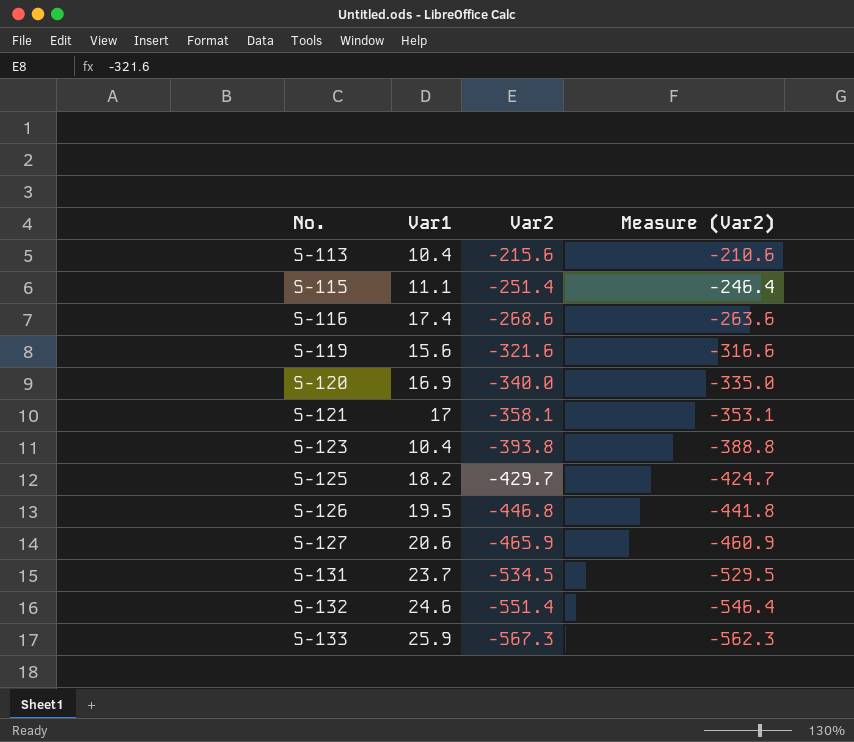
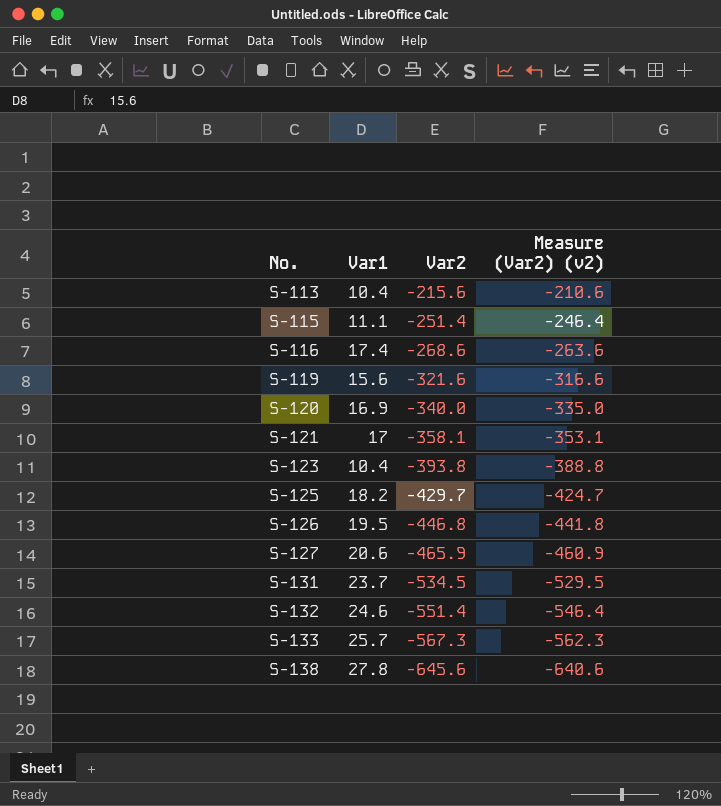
column name: Measure (Var2) -> Measure (Var2) (v2)
S-133 | Var1: 25.9 -> 25.7
row S-138: none -> 27.8 | -645.6 | -640.6

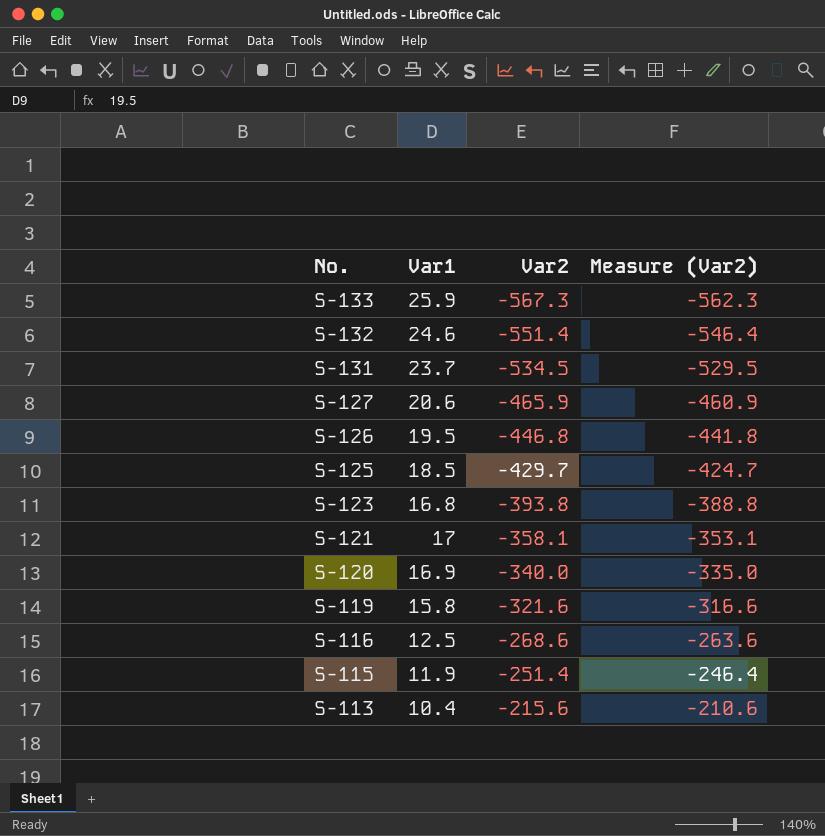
row order: No. ascending -> No. descending
column name: Measure (Var2) (v2) -> Measure (Var2)
row S-138: 27.8 | -645.6 | -640.6 -> none
S-133 | Var1: 25.7 -> 25.9
S-125 | Var1: 18.2 -> 18.5
S-123 | Var1: 10.4 -> 16.8
S-119 | Var1: 15.6 -> 15.8
S-116 | Var1: 17.4 -> 12.5
S-115 | Var1: 11.1 -> 11.9

